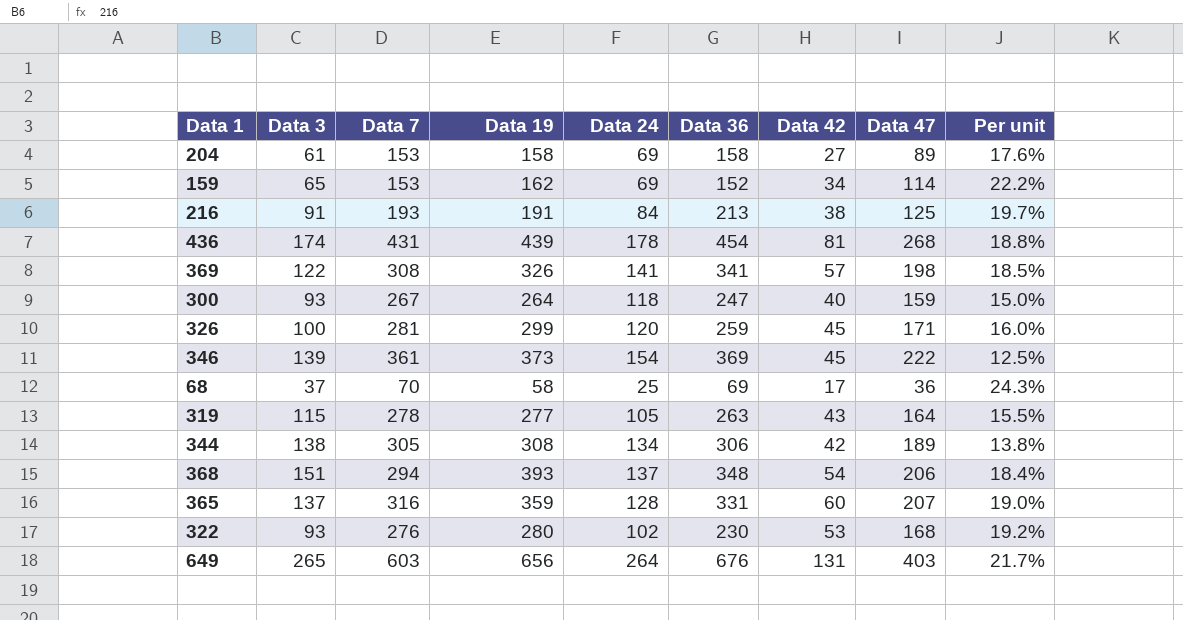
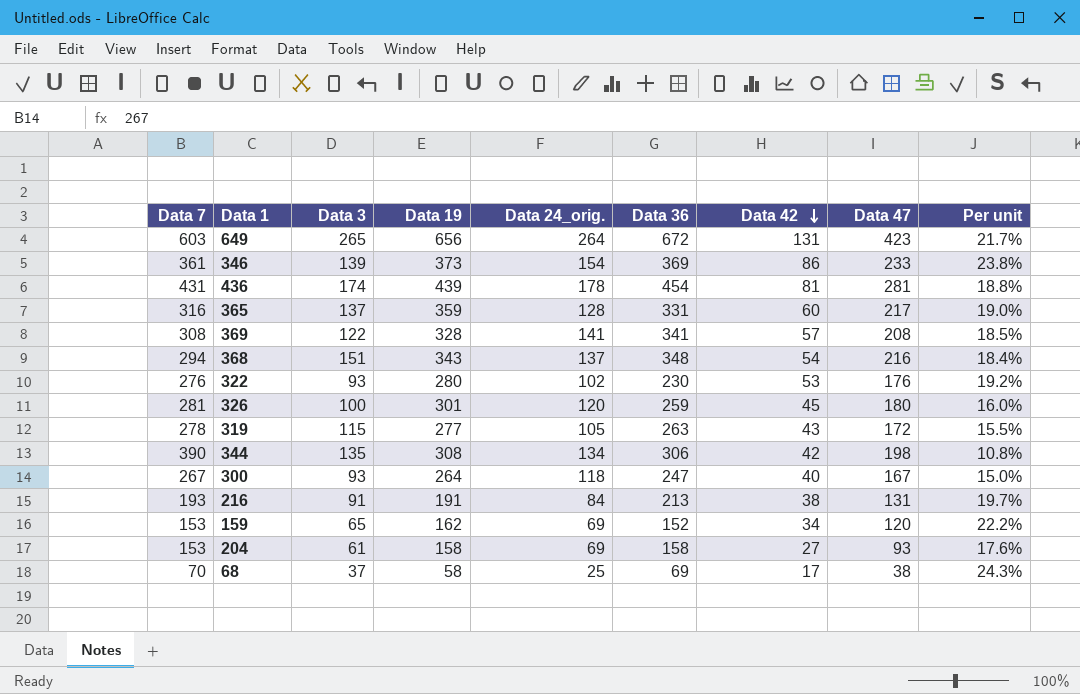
row order: none -> Data 42 descending
column Data 7 | position: 3 -> 1
column name: Data 24 -> Data 24_orig.
649 | Data 36: 676 -> 672
649 | Data 47: 403 -> 423
346 | Data 42: 45 -> 86
346 | Data 47: 222 -> 233
346 | Per unit: 12.5% -> 23.8%
436 | Data 47: 268 -> 281
365 | Data 47: 207 -> 217
369 | Data 19: 326 -> 328
369 | Data 47: 198 -> 208
368 | Data 19: 393 -> 343
368 | Data 47: 206 -> 216
322 | Data 47: 168 -> 176
326 | Data 19: 299 -> 301
326 | Data 47: 171 -> 180
319 | Data 47: 164 -> 172
344 | Data 7: 305 -> 390
344 | Data 3: 138 -> 135
344 | Data 47: 189 -> 198
344 | Per unit: 13.8% -> 10.8%
300 | Data 47: 159 -> 167
216 | Data 47: 125 -> 131
159 | Data 47: 114 -> 120
204 | Data 47: 89 -> 93
68 | Data 47: 36 -> 38

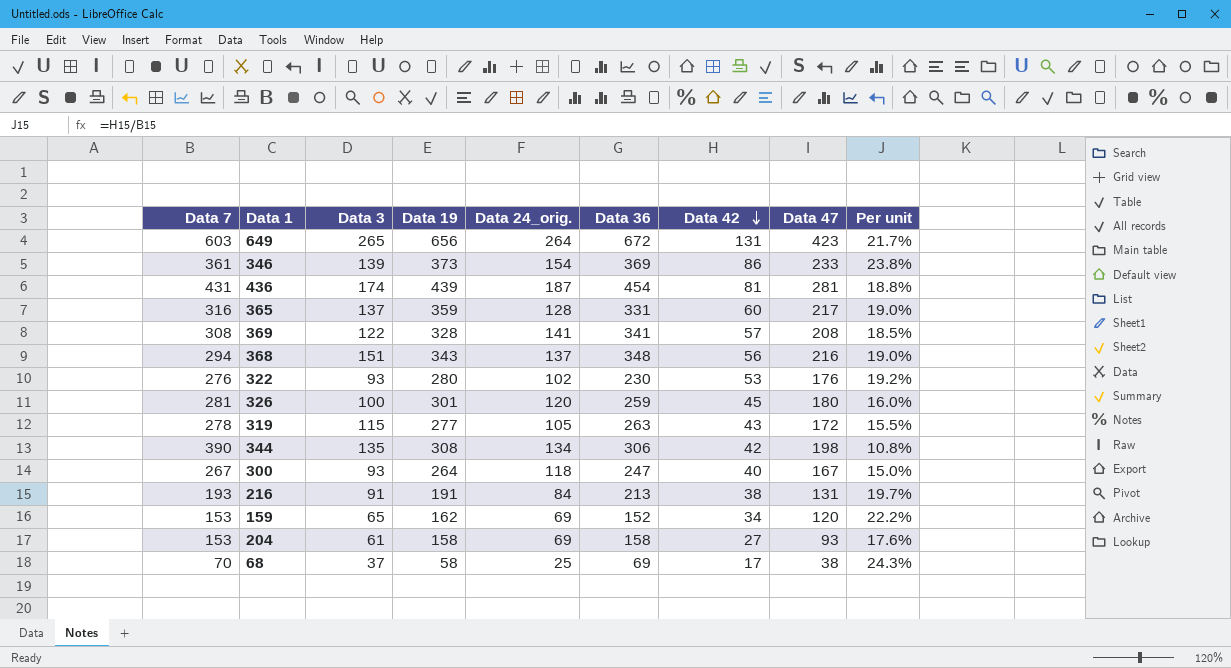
436 | Data 24_orig.: 178 -> 187
368 | Data 42: 54 -> 56
368 | Per unit: 18.4% -> 19.0%

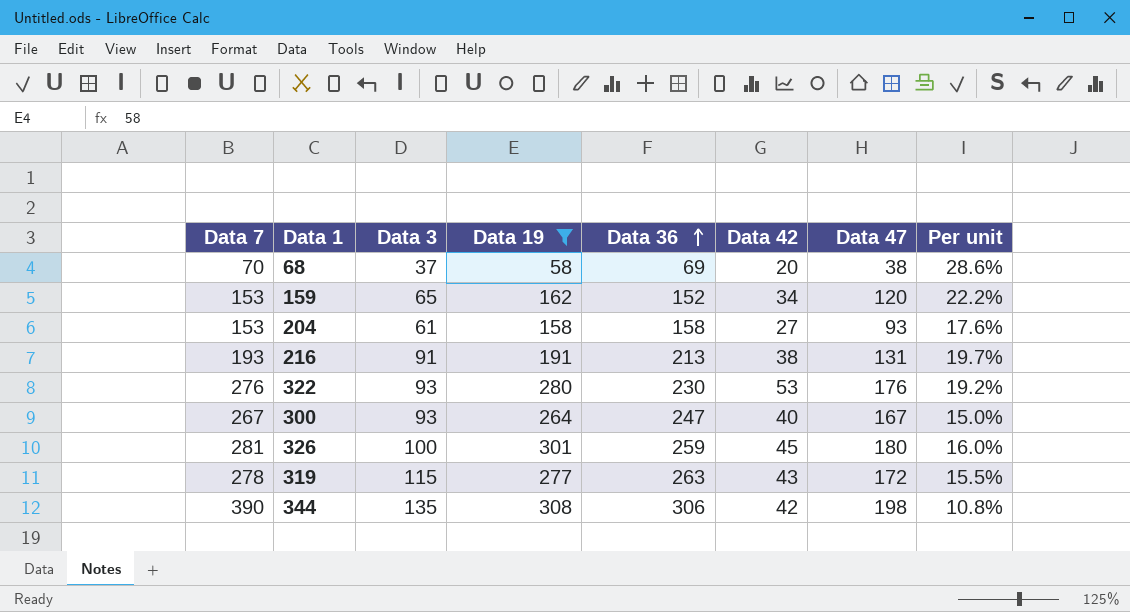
filter: none -> Data 19 <= 308
row order: Data 42 descending -> Data 36 ascending
column Data 24_orig. | position: 5 -> none
68 | Data 42: 17 -> 20
68 | Per unit: 24.3% -> 28.6%

